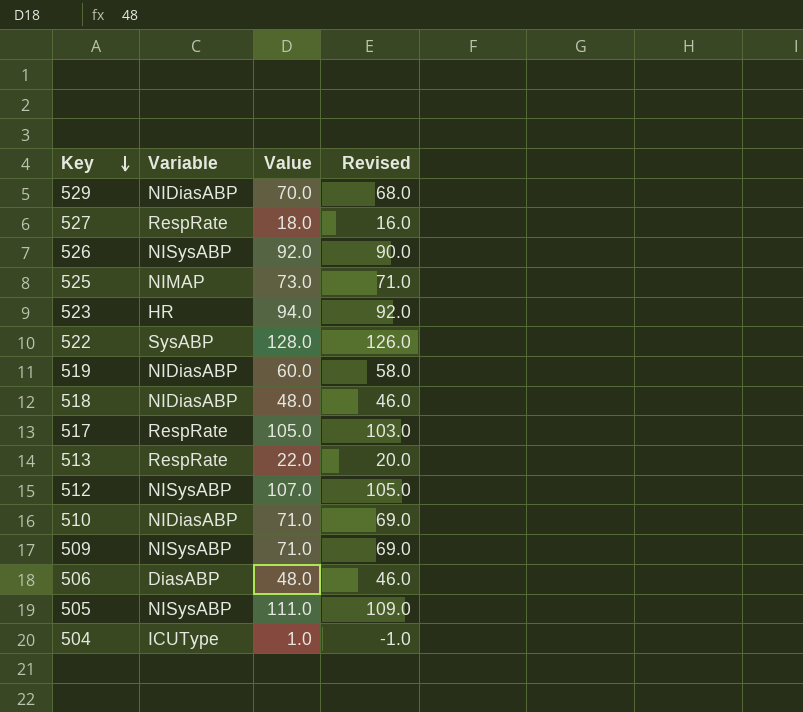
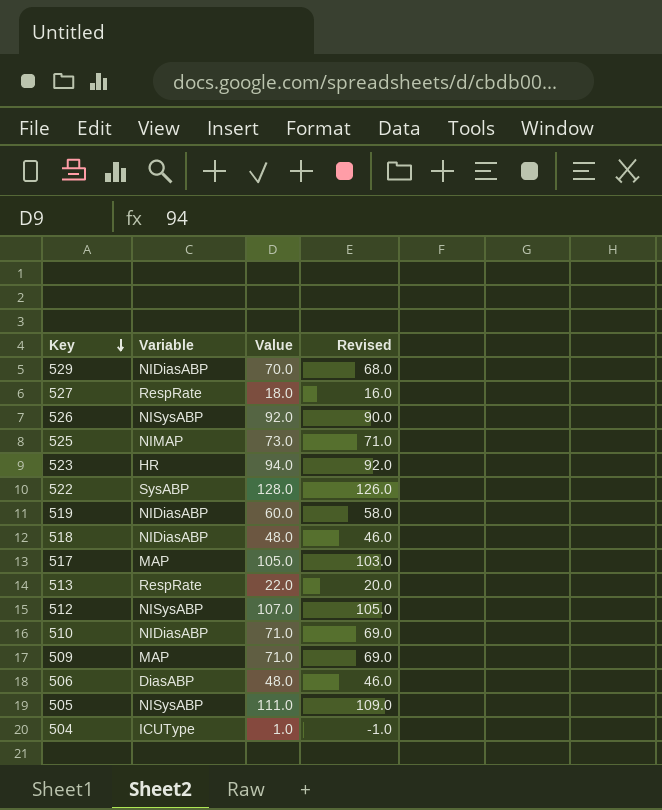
517 | Variable: RespRate -> MAP
509 | Variable: NISysABP -> MAP

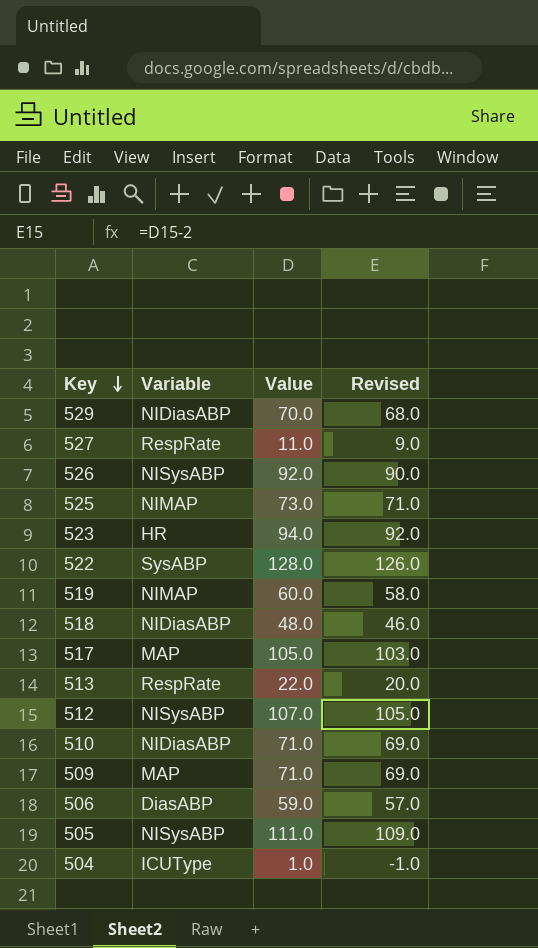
527 | Value: 18.0 -> 11.0
527 | Revised: 16.0 -> 9.0
519 | Variable: NIDiasABP -> NIMAP
506 | Value: 48.0 -> 59.0
506 | Revised: 46.0 -> 57.0

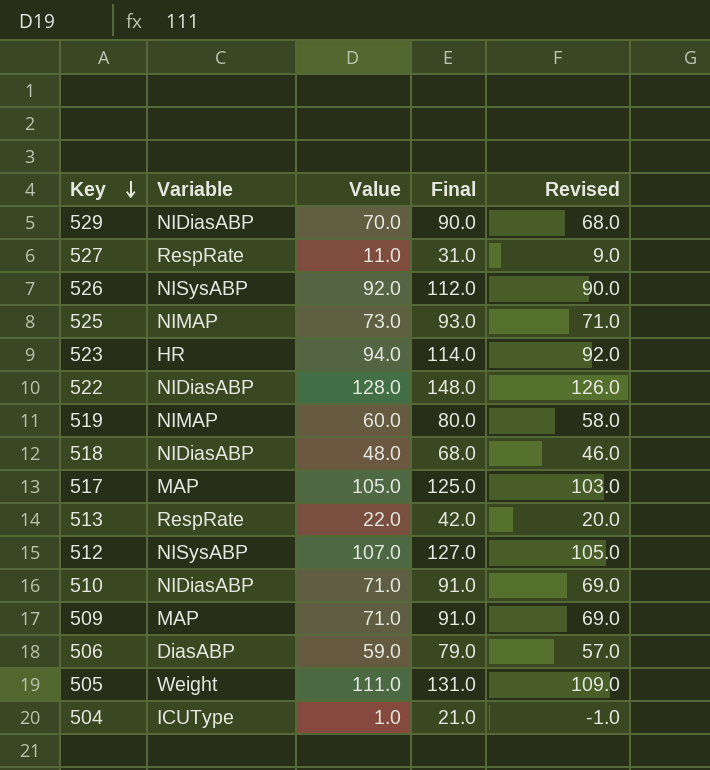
column Final | formula: none -> [Value] + 20
522 | Variable: SysABP -> NIDiasABP
505 | Variable: NISysABP -> Weight

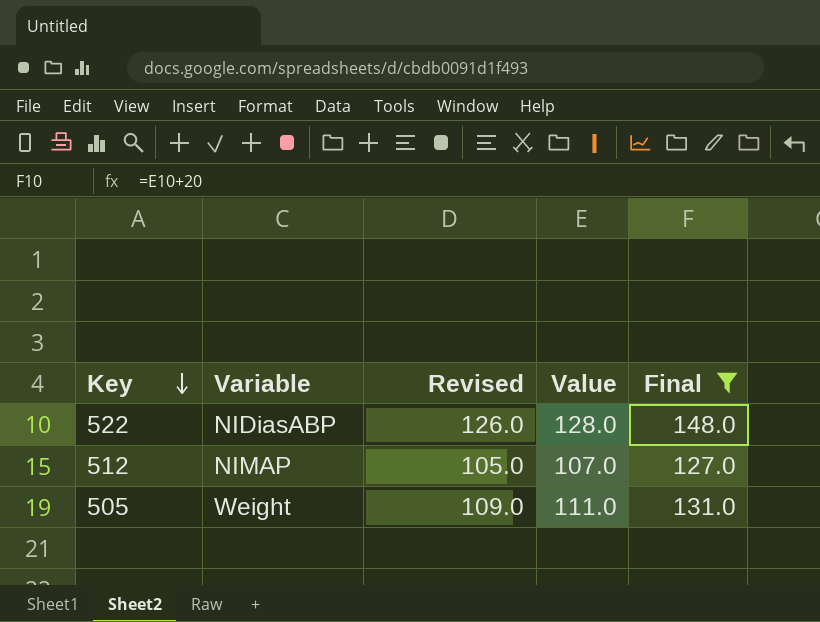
filter: none -> Final >= 127.0
column Revised | position: 5 -> 3
512 | Variable: NISysABP -> NIMAP

